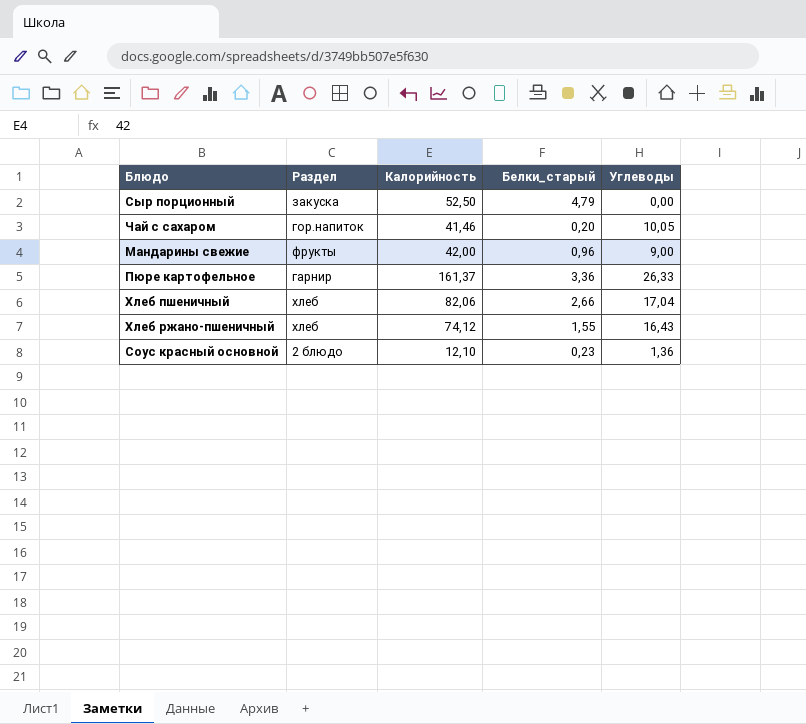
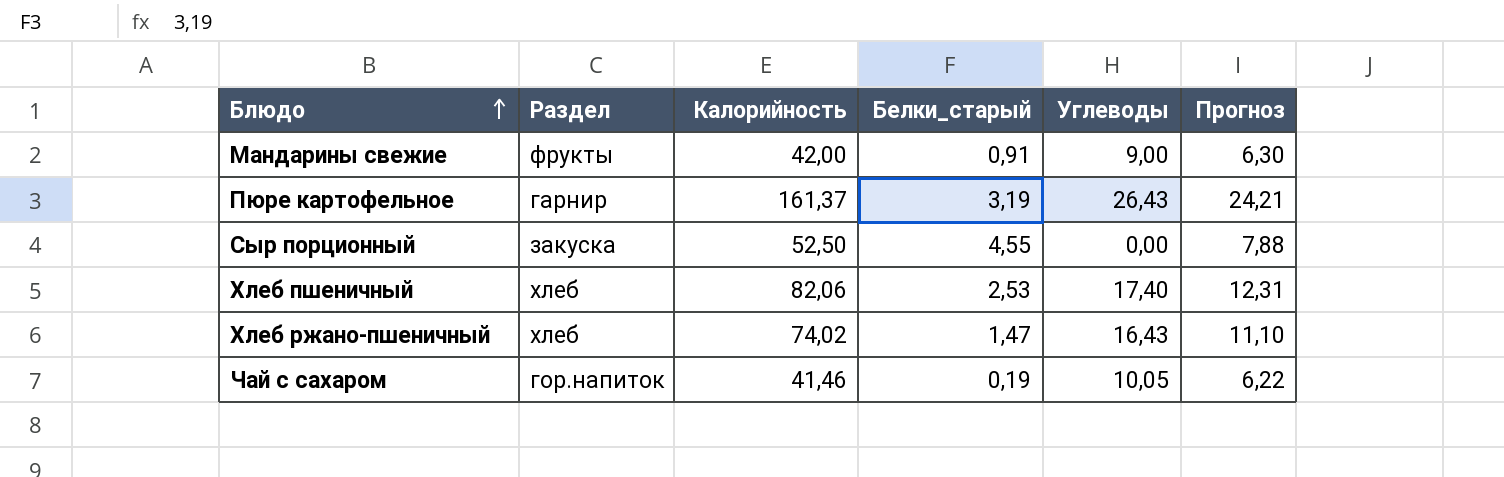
row order: none -> Блюдо ascending
column Прогноз | formula: none -> [Калорийность] * 0,15
row Соус красный основной: 2 блюдо | 12,10 | 0,23 | 1,36 -> none
Мандарины свежие | Белки_старый: 0,96 -> 0,91
Пюре картофельное | Белки_старый: 3,36 -> 3,19
Пюре картофельное | Углеводы: 26,33 -> 26,43
Сыр порционный | Белки_старый: 4,79 -> 4,55
Хлеб пшеничный | Белки_старый: 2,66 -> 2,53
Хлеб пшеничный | Углеводы: 17,04 -> 17,40
Хлеб ржано-пшеничный | Калорийность: 74,12 -> 74,02
Хлеб ржано-пшеничный | Белки_старый: 1,55 -> 1,47
Чай с сахаром | Белки_старый: 0,20 -> 0,19

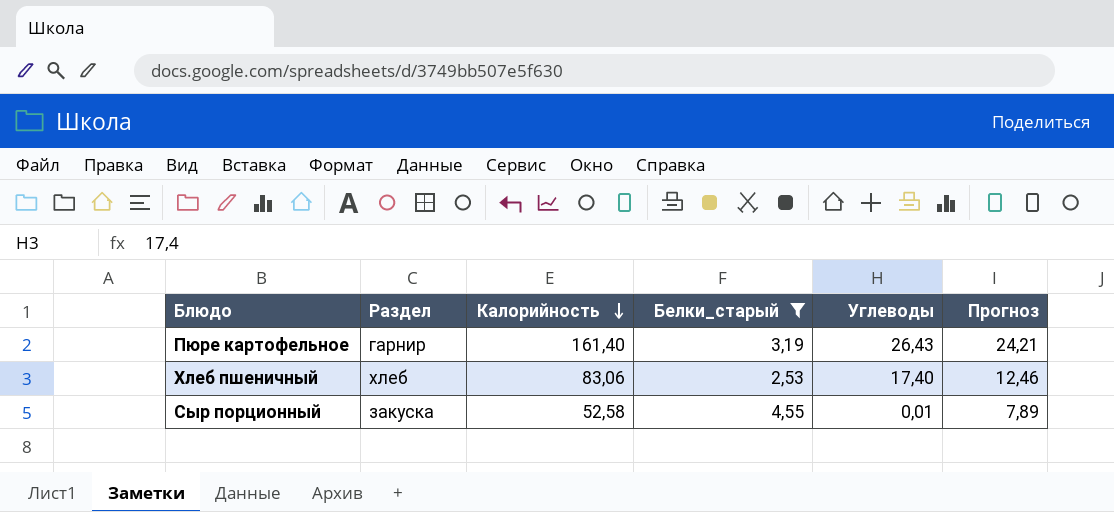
filter: none -> Белки_старый >= 2,53
row order: Блюдо ascending -> Калорийность descending
Пюре картофельное | Калорийность: 161,37 -> 161,40
Хлеб пшеничный | Калорийность: 82,06 -> 83,06
Хлеб пшеничный | Прогноз: 12,31 -> 12,46
Сыр порционный | Калорийность: 52,50 -> 52,58
Сыр порционный | Углеводы: 0,00 -> 0,01
Сыр порционный | Прогноз: 7,88 -> 7,89

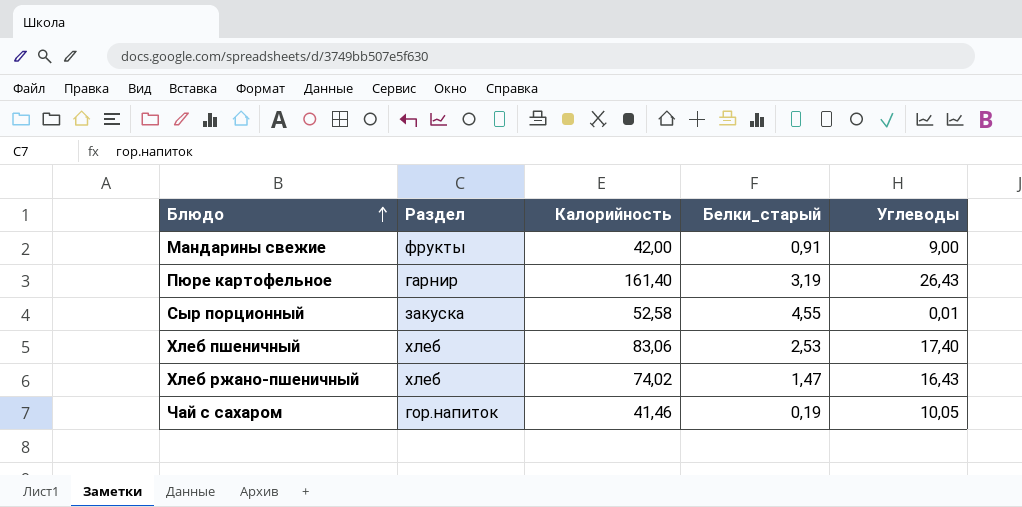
filter: Белки_старый >= 2,53 -> none
row order: Калорийность descending -> Блюдо ascending
column Прогноз | formula: [Калорийность] * 0,15 -> none

